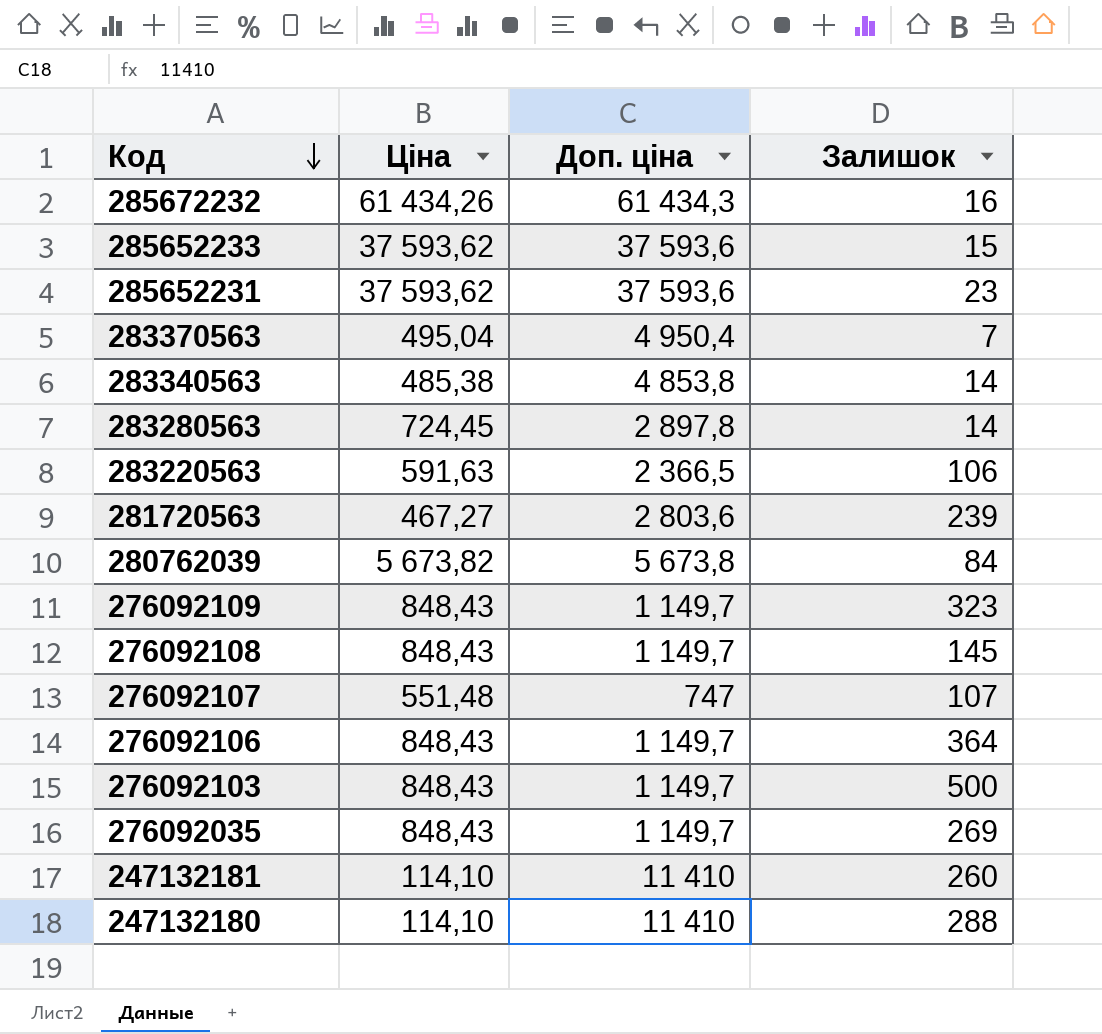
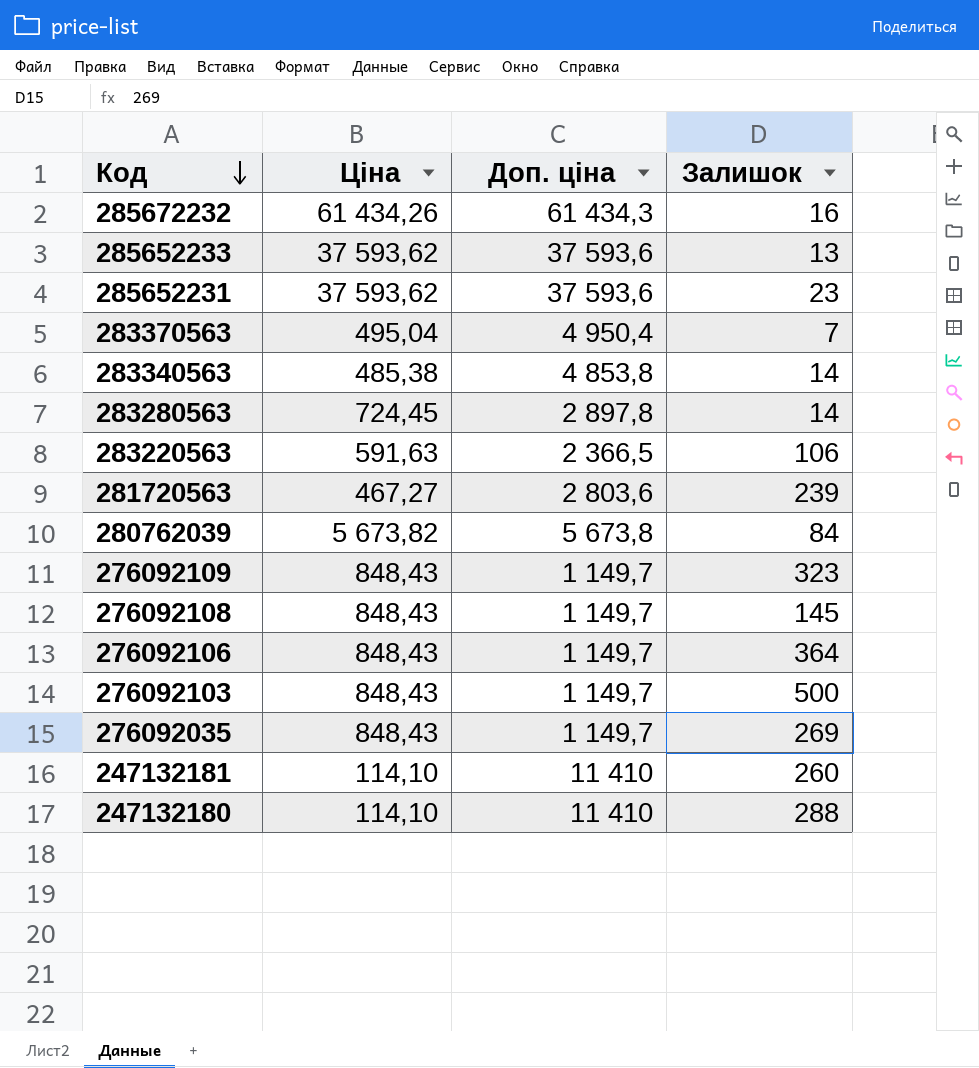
row 276092107: 551,48 | 747 | 107 -> none
285652233 | Залишок: 15 -> 13

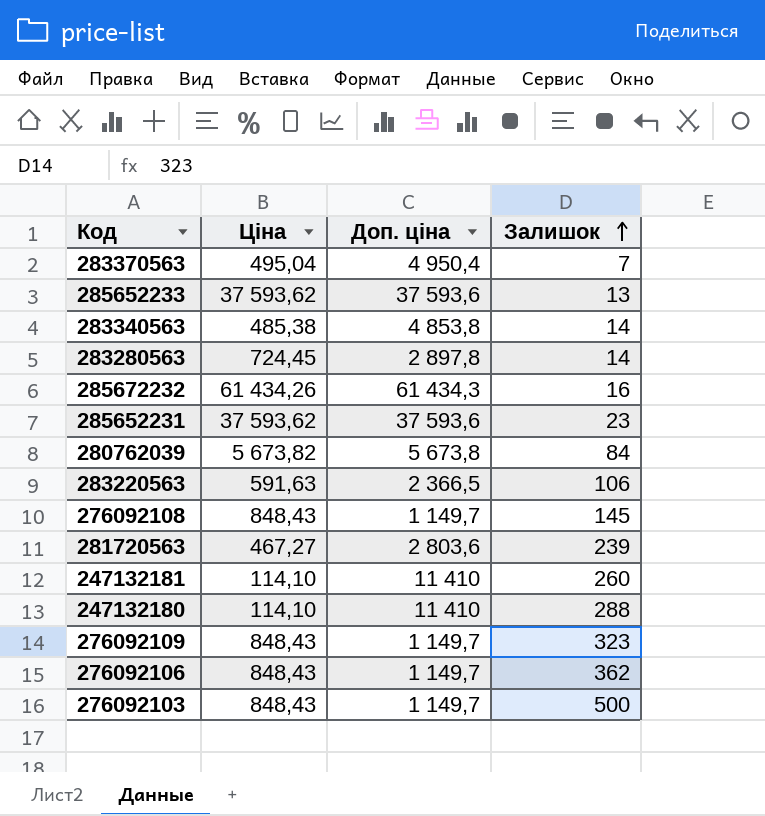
row order: Код descending -> Залишок ascending
row 276092035: 848,43 | 1 149,7 | 269 -> none
276092106 | Залишок: 364 -> 362

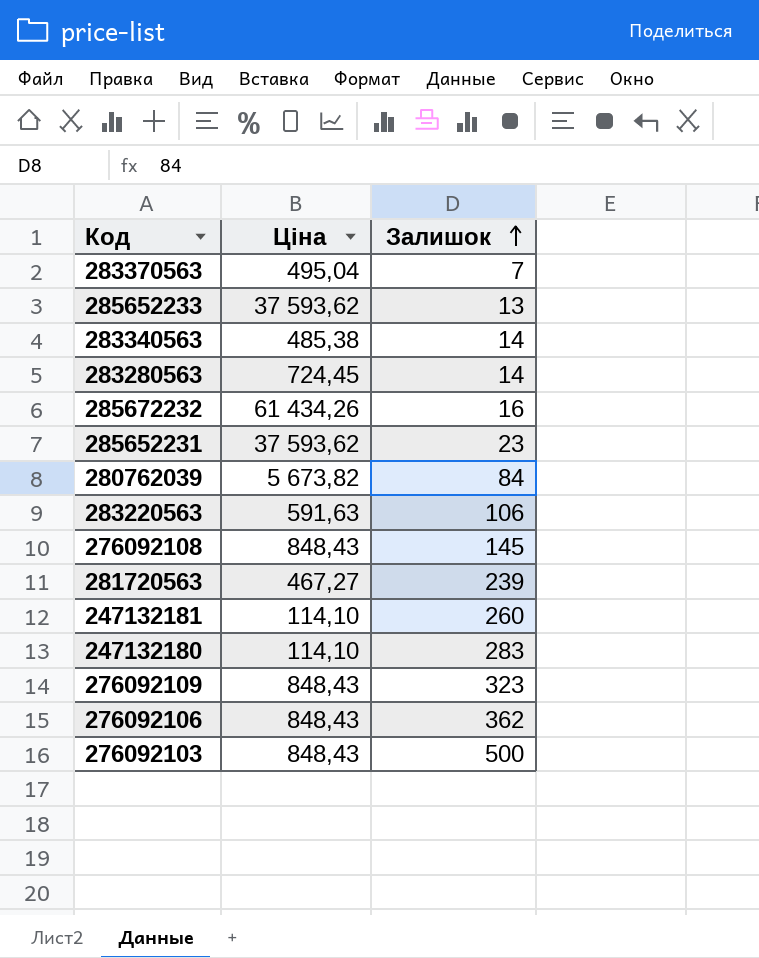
column Доп. ціна | position: 3 -> none
247132180 | Залишок: 288 -> 283

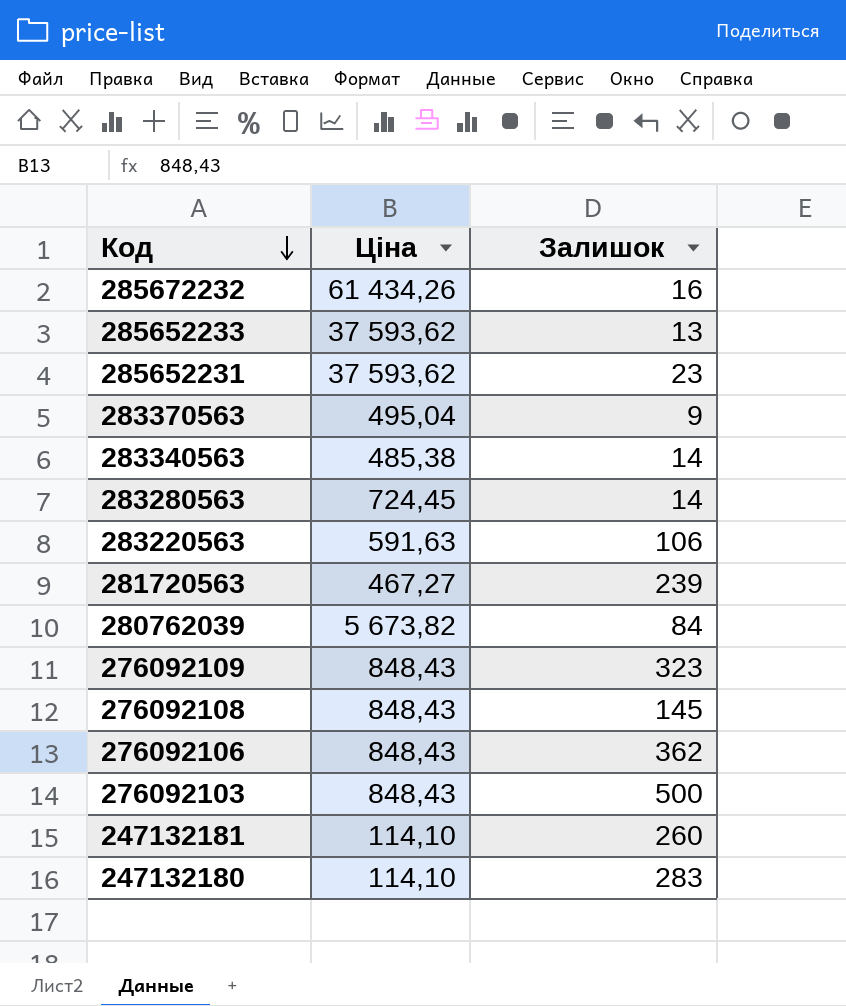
row order: Залишок ascending -> Код descending
283370563 | Залишок: 7 -> 9

